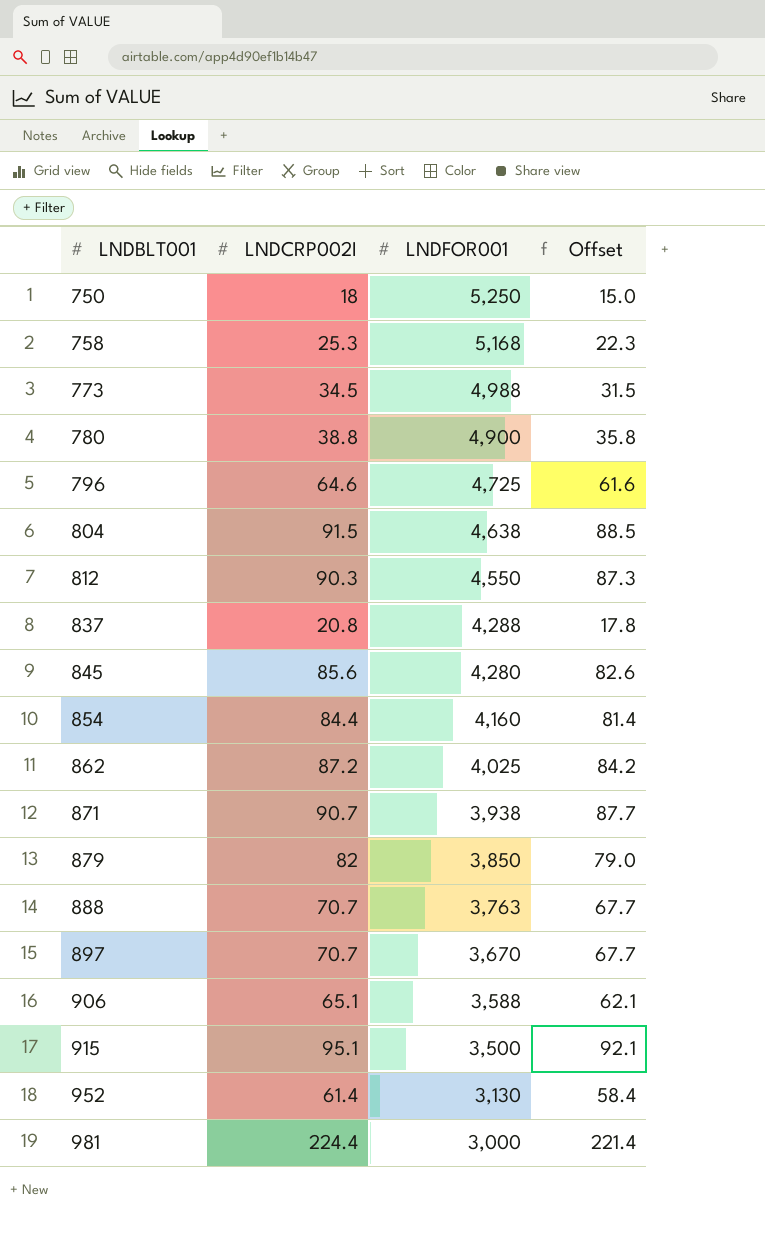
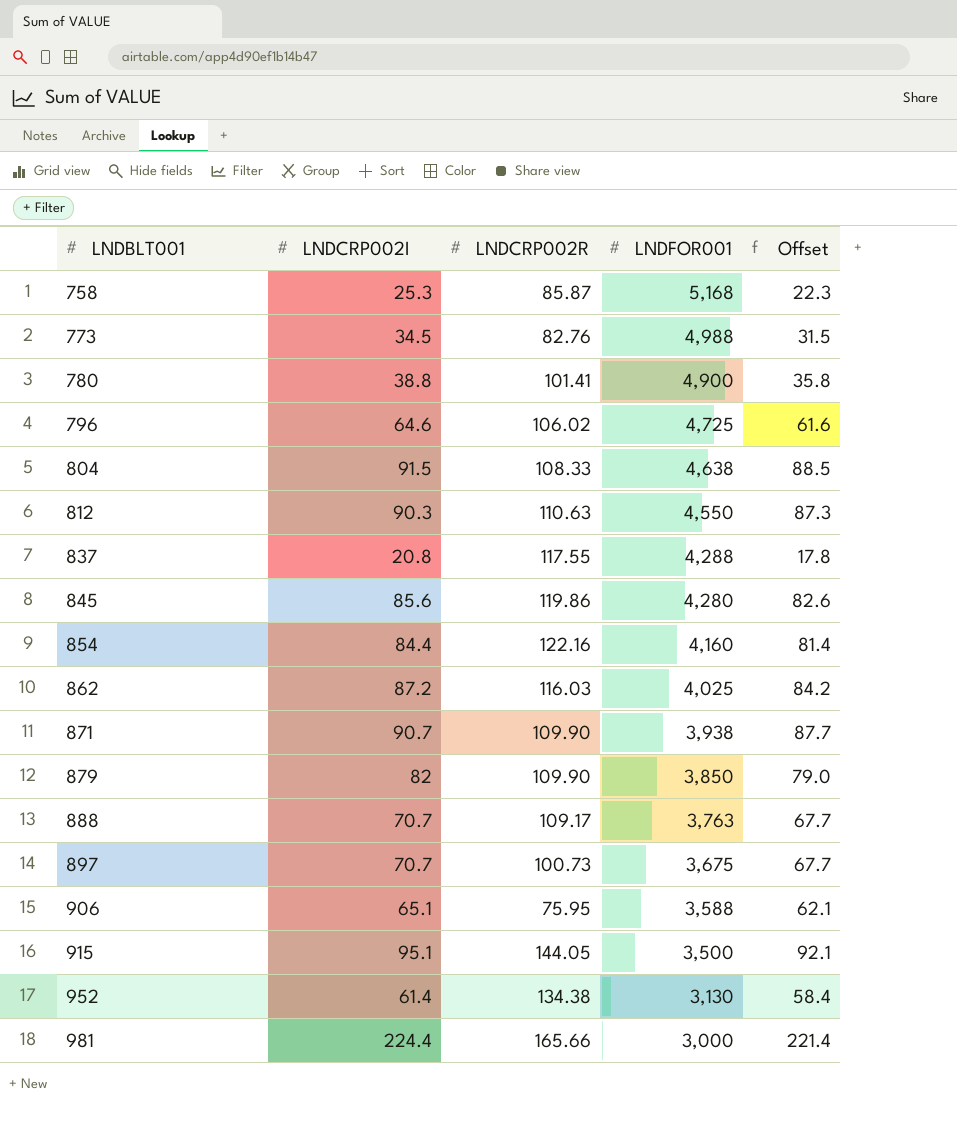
column LNDCRP002R | position: none -> 3
row 750: 18 | 5,250 | 15.0 -> none
897 | LNDFOR001: 3,670 -> 3,675

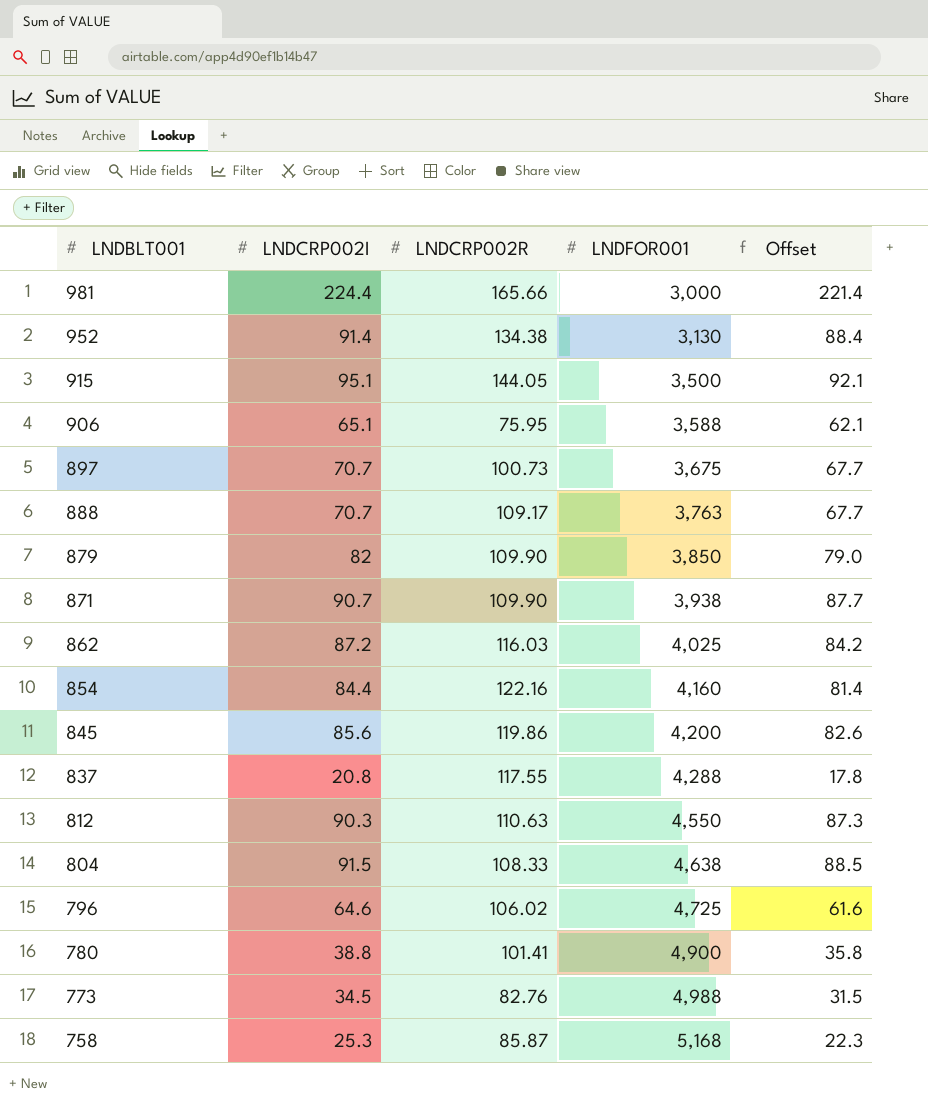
row order: LNDBLT001 ascending -> LNDBLT001 descending
952 | LNDCRP002I: 61.4 -> 91.4
952 | Offset: 58.4 -> 88.4
845 | LNDFOR001: 4,280 -> 4,200

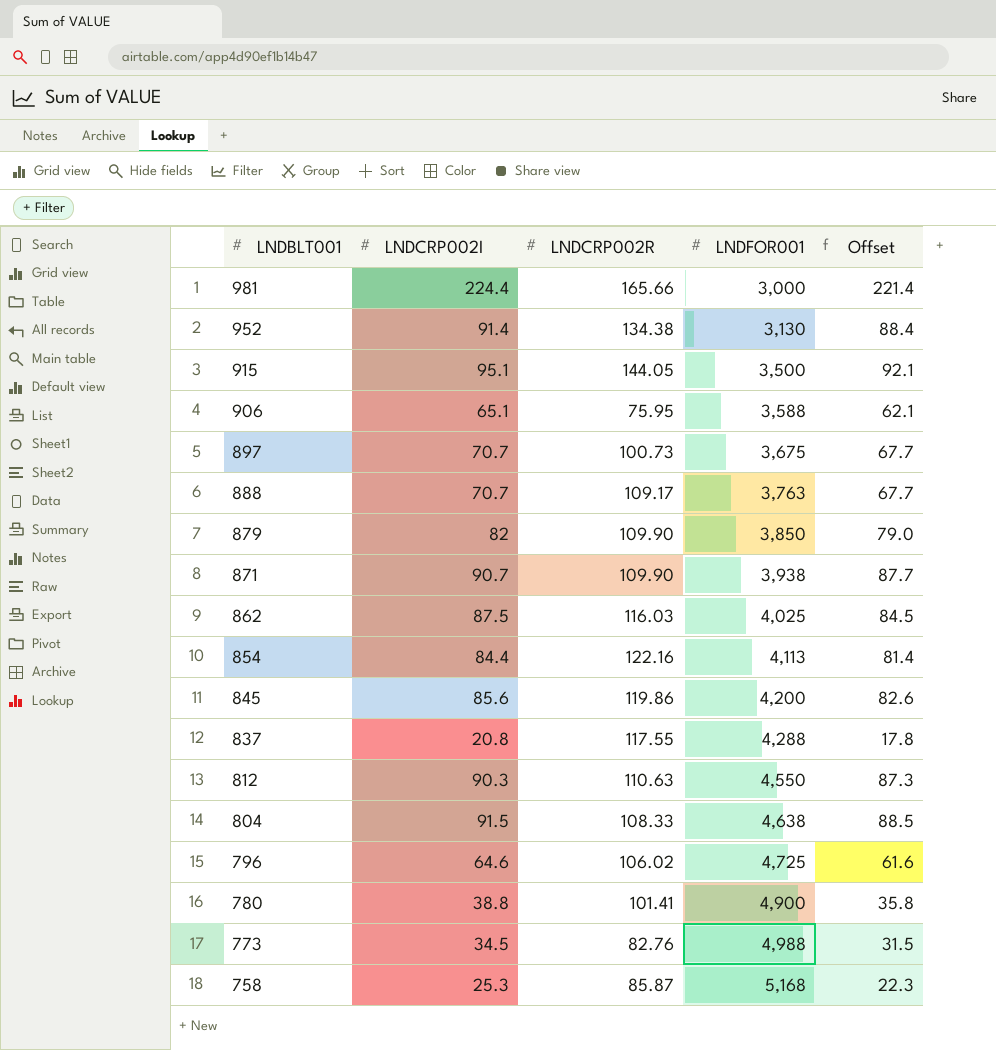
862 | LNDCRP002I: 87.2 -> 87.5
862 | Offset: 84.2 -> 84.5
854 | LNDFOR001: 4,160 -> 4,113

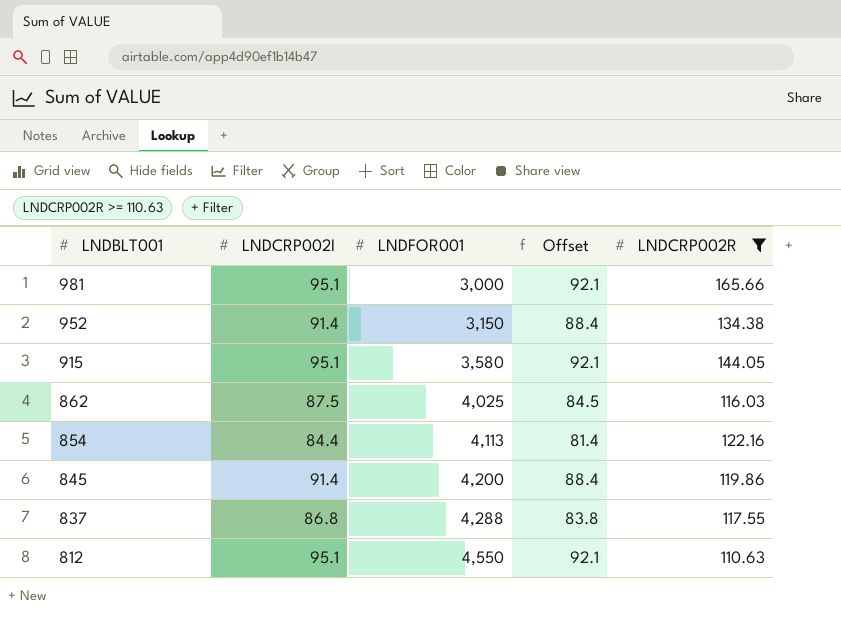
filter: none -> LNDCRP002R >= 110.63
column LNDCRP002R | position: 3 -> 5
981 | LNDCRP002I: 224.4 -> 95.1
981 | Offset: 221.4 -> 92.1
952 | LNDFOR001: 3,130 -> 3,150
915 | LNDFOR001: 3,500 -> 3,580
845 | LNDCRP002I: 85.6 -> 91.4
845 | Offset: 82.6 -> 88.4
837 | LNDCRP002I: 20.8 -> 86.8
837 | Offset: 17.8 -> 83.8
812 | LNDCRP002I: 90.3 -> 95.1
812 | Offset: 87.3 -> 92.1

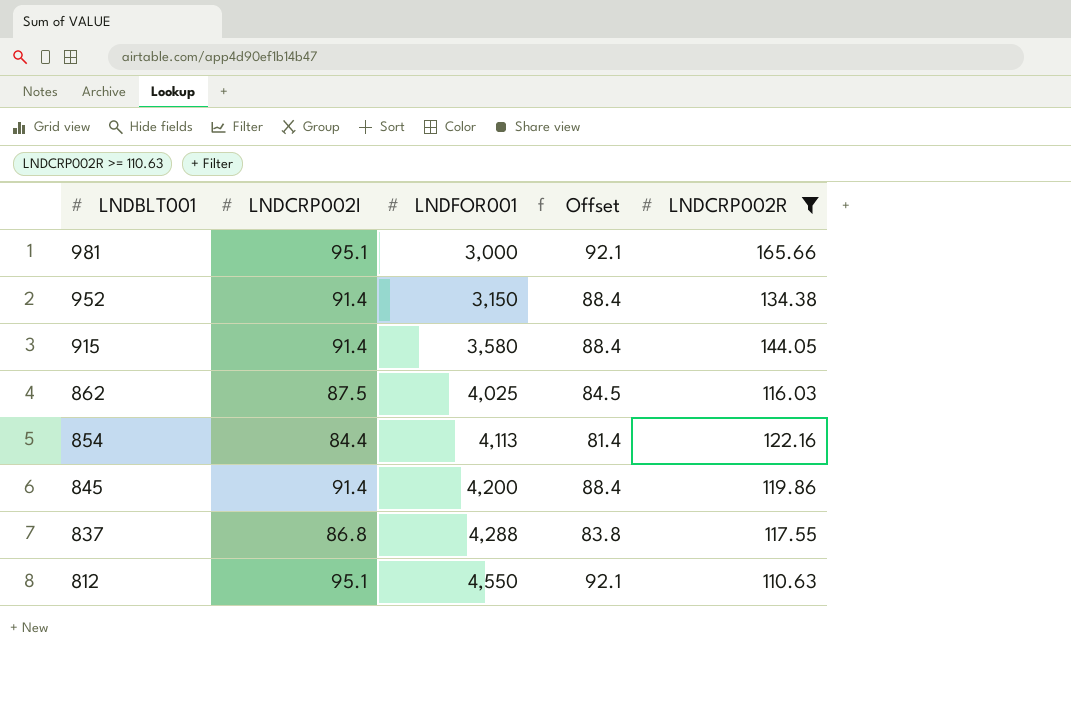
915 | LNDCRP002I: 95.1 -> 91.4
915 | Offset: 92.1 -> 88.4

